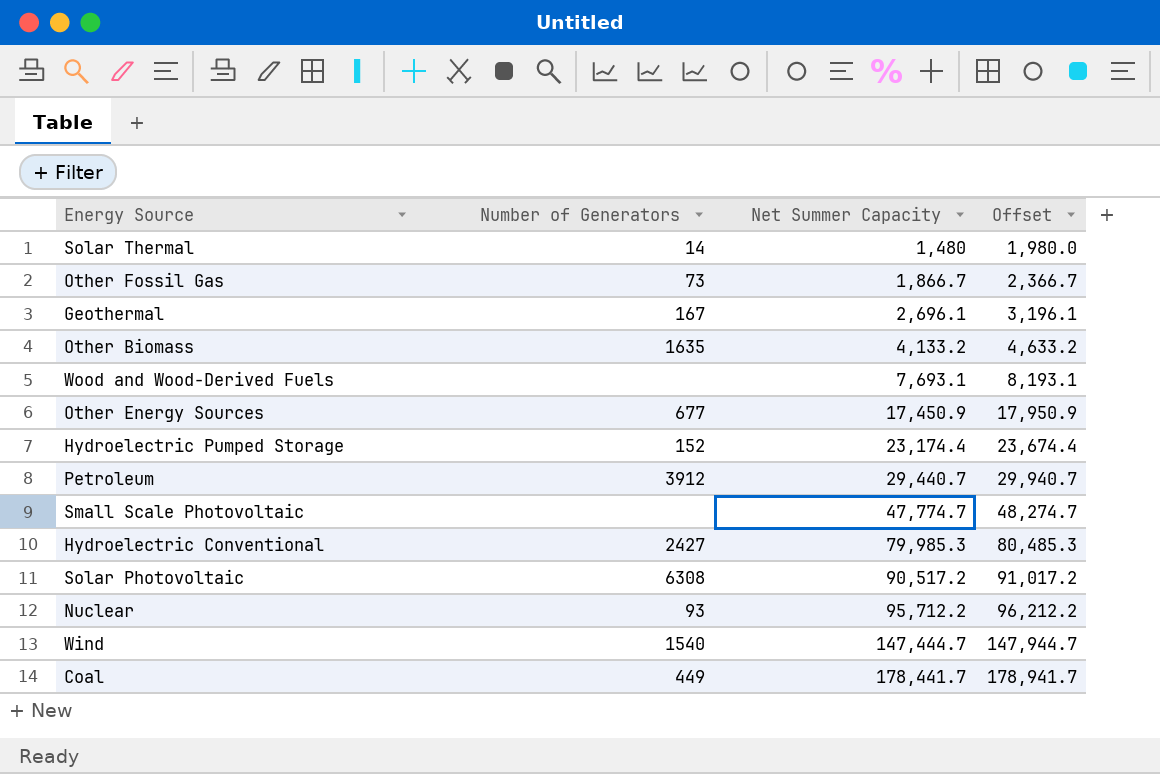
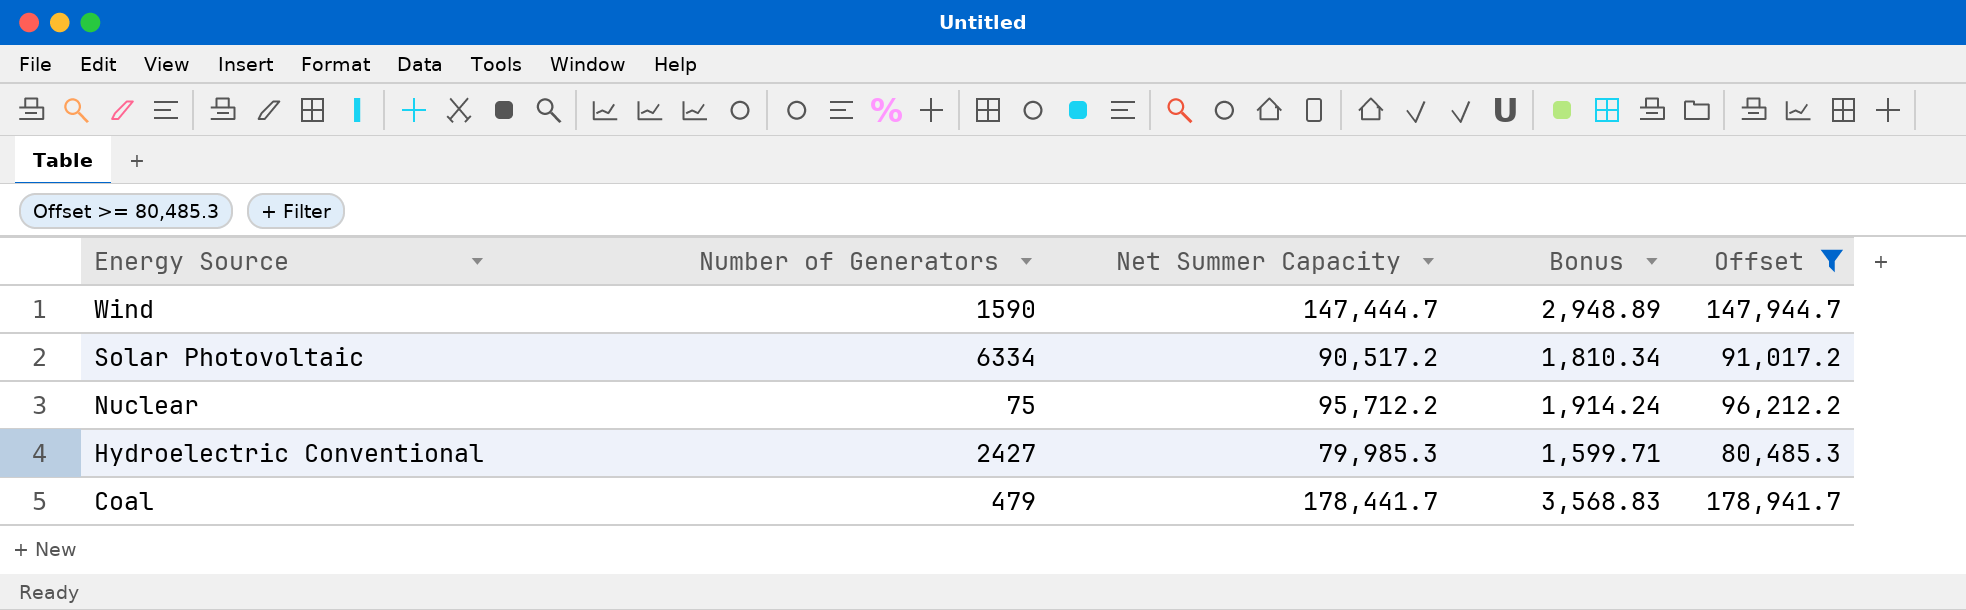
filter: none -> Offset >= 80,485.3
row order: Net Summer Capacity ascending -> Energy Source descending
column Bonus | formula: none -> [Net Summer Capacity] * 0.02
Wind | Number of Generators: 1540 -> 1590
Solar Photovoltaic | Number of Generators: 6308 -> 6334
Nuclear | Number of Generators: 93 -> 75
Coal | Number of Generators: 449 -> 479

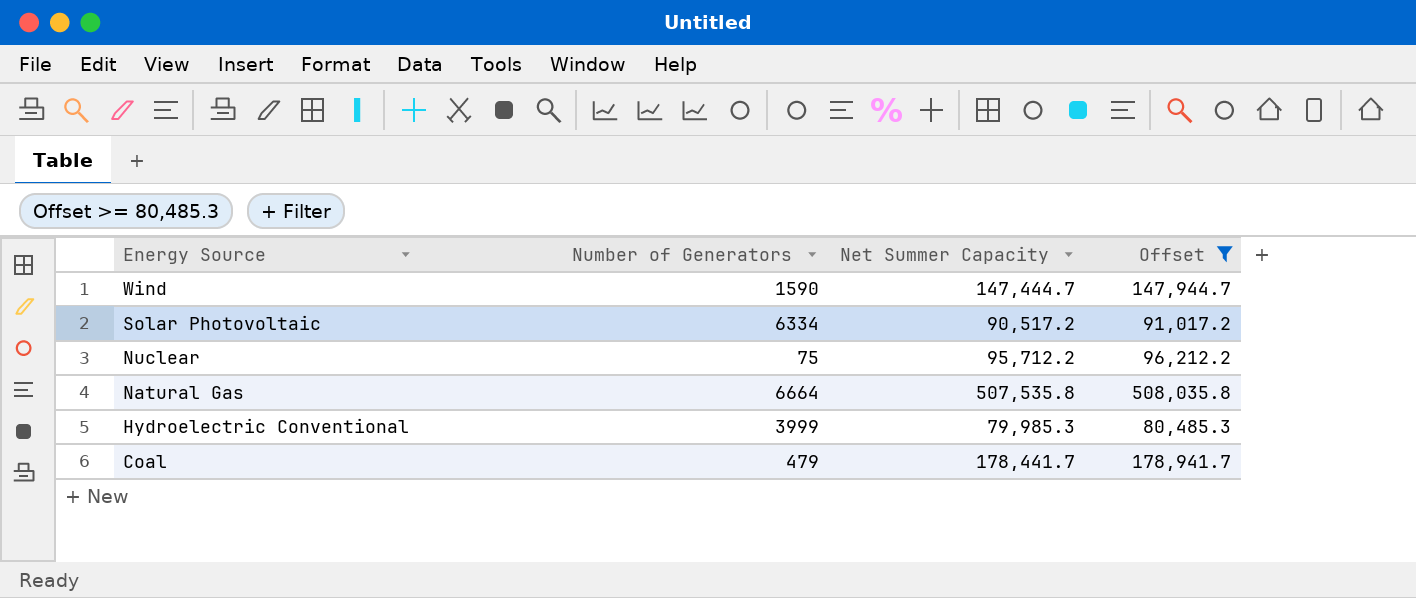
column Bonus | formula: [Net Summer Capacity] * 0.02 -> none
row Natural Gas: none -> 6664 | 507,535.8 | 508,035.8
Hydroelectric Conventional | Number of Generators: 2427 -> 3999

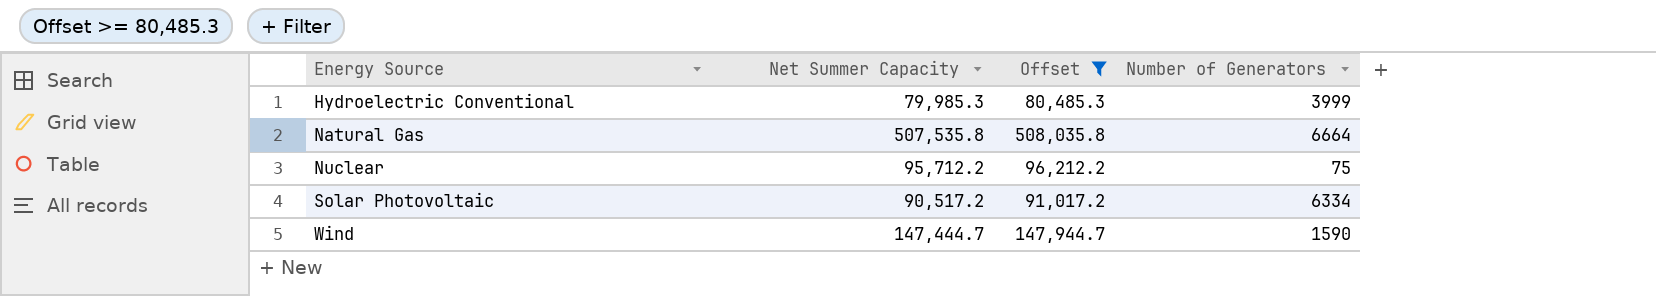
row order: Energy Source descending -> Energy Source ascending
column Number of Generators | position: 2 -> 4
row Coal: 479 | 178,441.7 | 178,941.7 -> none

